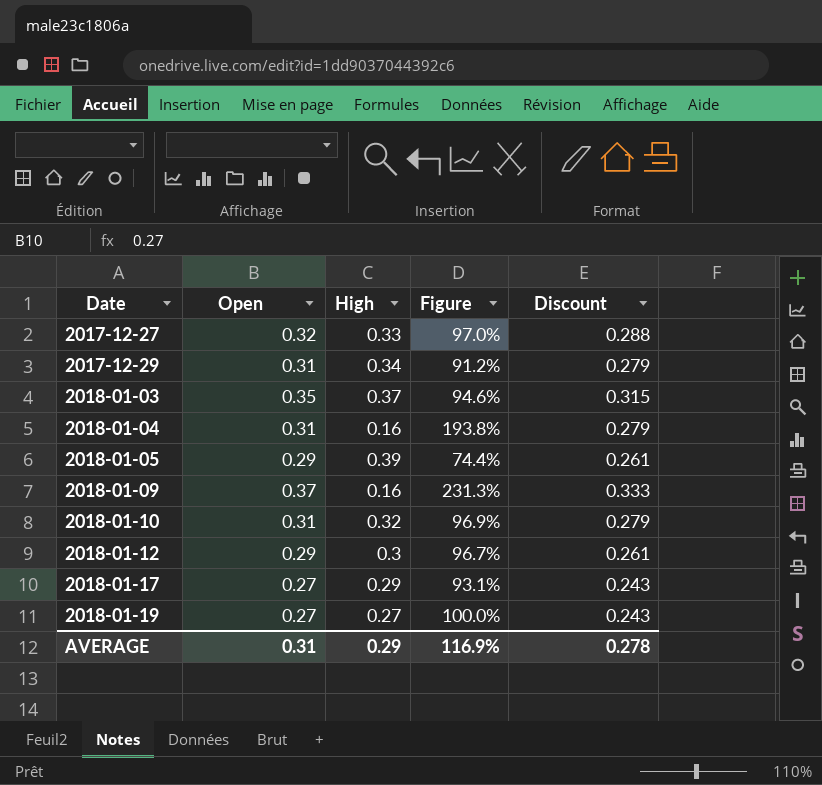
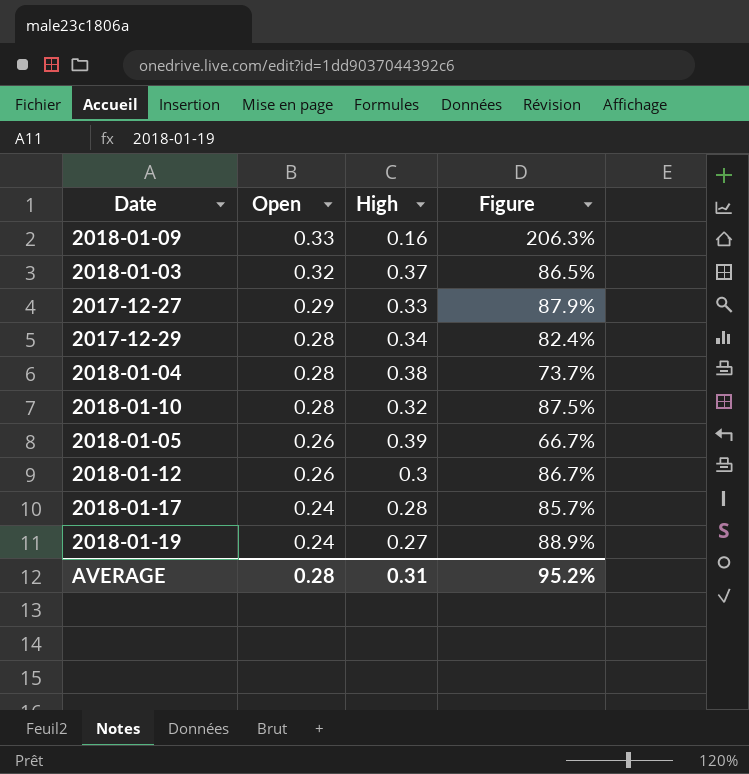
row order: Date ascending -> Open descending
column Discount | formula: [Open] * 0.9 -> none
2018-01-09 | Open: 0.37 -> 0.33
2018-01-09 | Figure: 231.3% -> 206.3%
2018-01-03 | Open: 0.35 -> 0.32
2018-01-03 | Figure: 94.6% -> 86.5%
2017-12-27 | Open: 0.32 -> 0.29
2017-12-27 | Figure: 97.0% -> 87.9%
2017-12-29 | Open: 0.31 -> 0.28
2017-12-29 | Figure: 91.2% -> 82.4%
2018-01-04 | Open: 0.31 -> 0.28
2018-01-04 | High: 0.16 -> 0.38
2018-01-04 | Figure: 193.8% -> 73.7%
2018-01-10 | Open: 0.31 -> 0.28
2018-01-10 | Figure: 96.9% -> 87.5%
2018-01-05 | Open: 0.29 -> 0.26
2018-01-05 | Figure: 74.4% -> 66.7%
2018-01-12 | Open: 0.29 -> 0.26
2018-01-12 | Figure: 96.7% -> 86.7%
2018-01-17 | Open: 0.27 -> 0.24
2018-01-17 | High: 0.29 -> 0.28
2018-01-17 | Figure: 93.1% -> 85.7%
2018-01-19 | Open: 0.27 -> 0.24
2018-01-19 | Figure: 100.0% -> 88.9%
AVERAGE | Open: 0.31 -> 0.28
AVERAGE | High: 0.29 -> 0.31
AVERAGE | Figure: 116.9% -> 95.2%

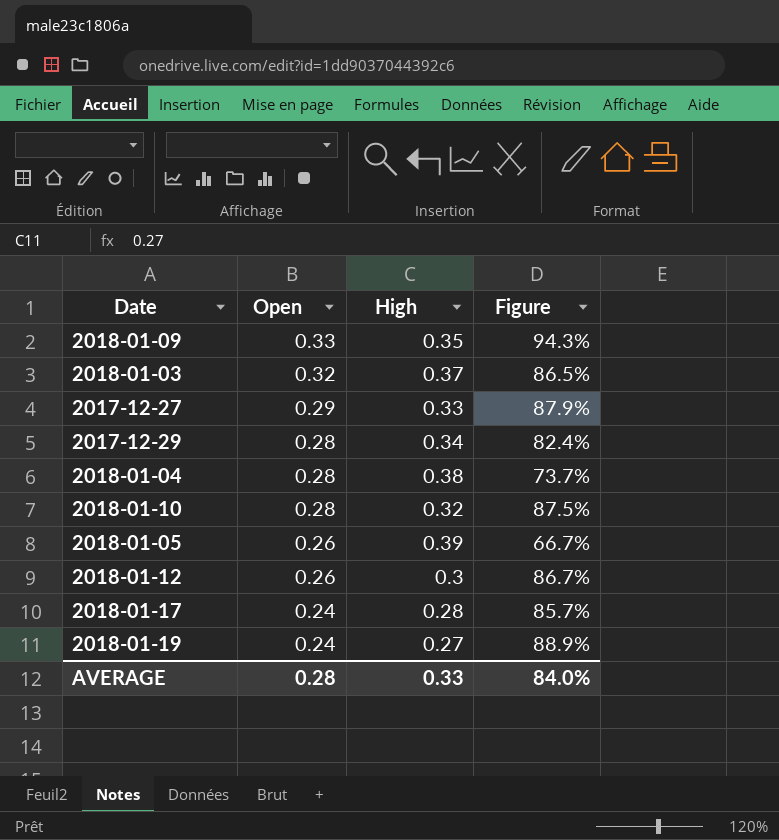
2018-01-09 | High: 0.16 -> 0.35
2018-01-09 | Figure: 206.3% -> 94.3%
AVERAGE | High: 0.31 -> 0.33
AVERAGE | Figure: 95.2% -> 84.0%

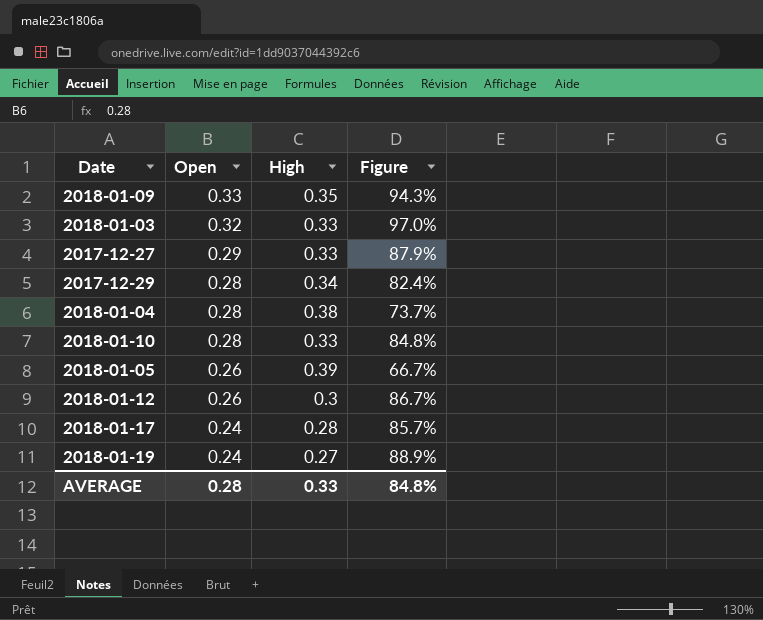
2018-01-03 | High: 0.37 -> 0.33
2018-01-03 | Figure: 86.5% -> 97.0%
2018-01-10 | High: 0.32 -> 0.33
2018-01-10 | Figure: 87.5% -> 84.8%
AVERAGE | Figure: 84.0% -> 84.8%

